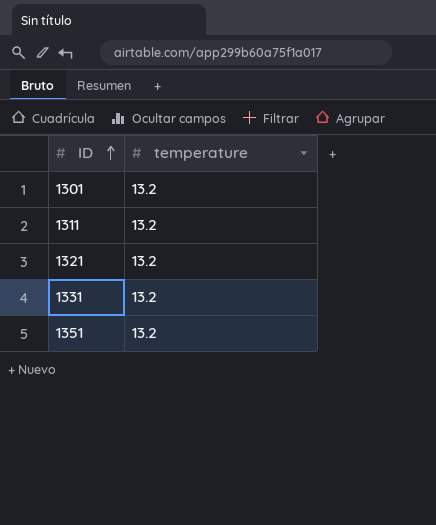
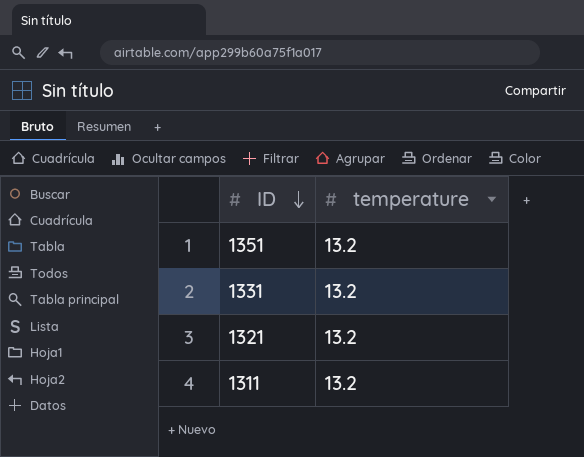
row order: ID ascending -> ID descending
row 1301: 13.2 -> none

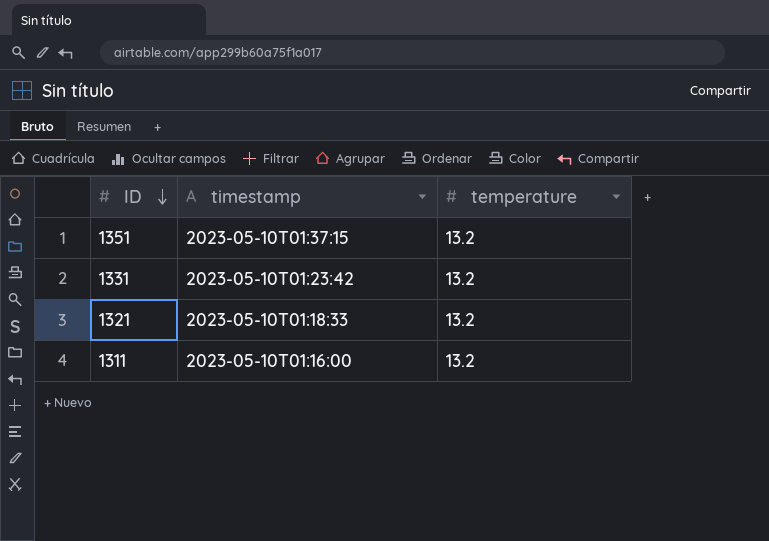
column timestamp | position: none -> 2

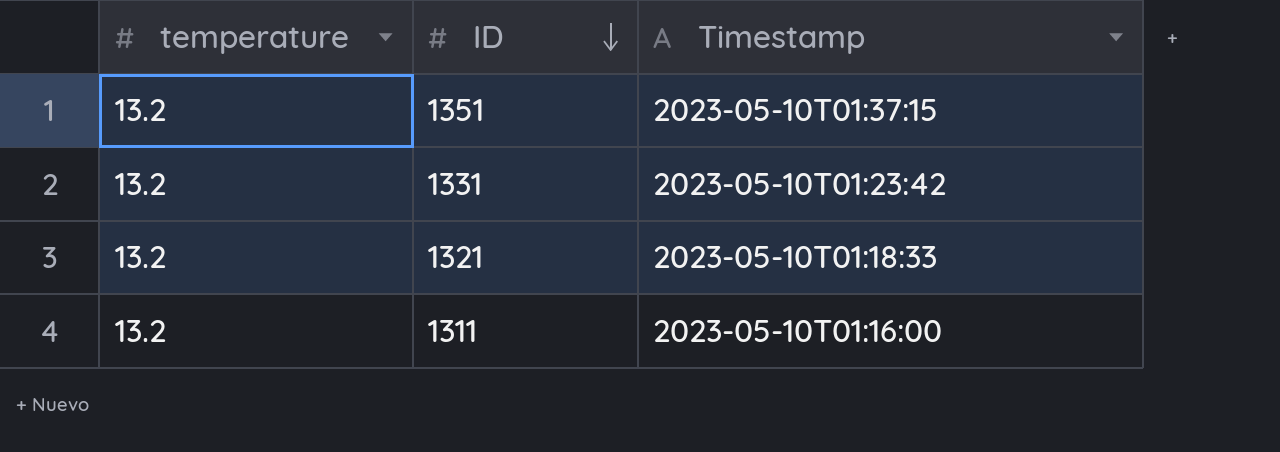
column temperature | position: 3 -> 1
column name: timestamp -> Timestamp

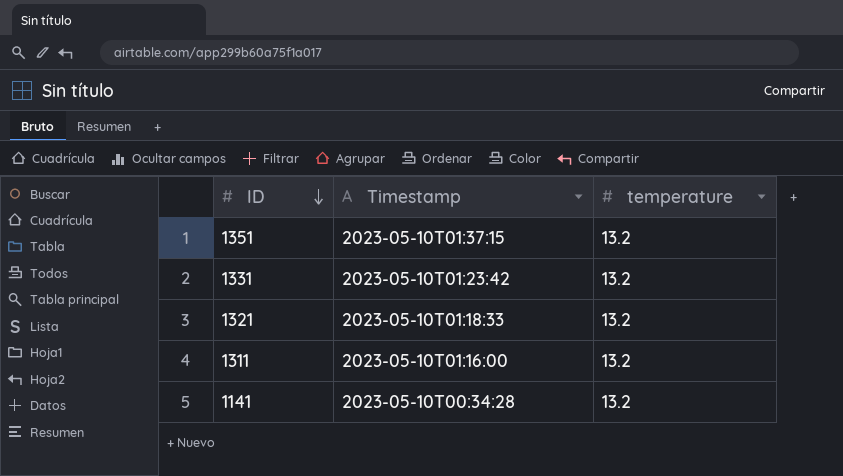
column temperature | position: 1 -> 3
row 1141: none -> 2023-05-10T00:34:28 | 13.2

